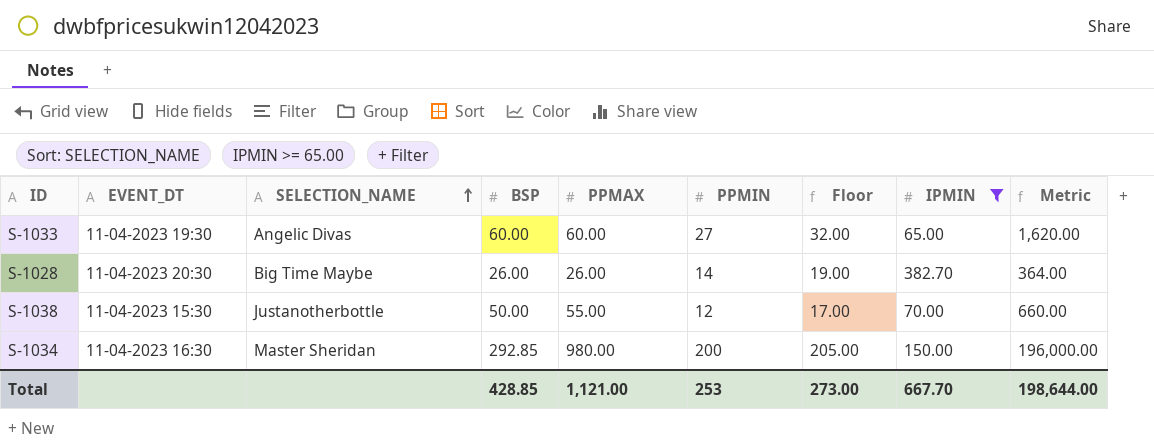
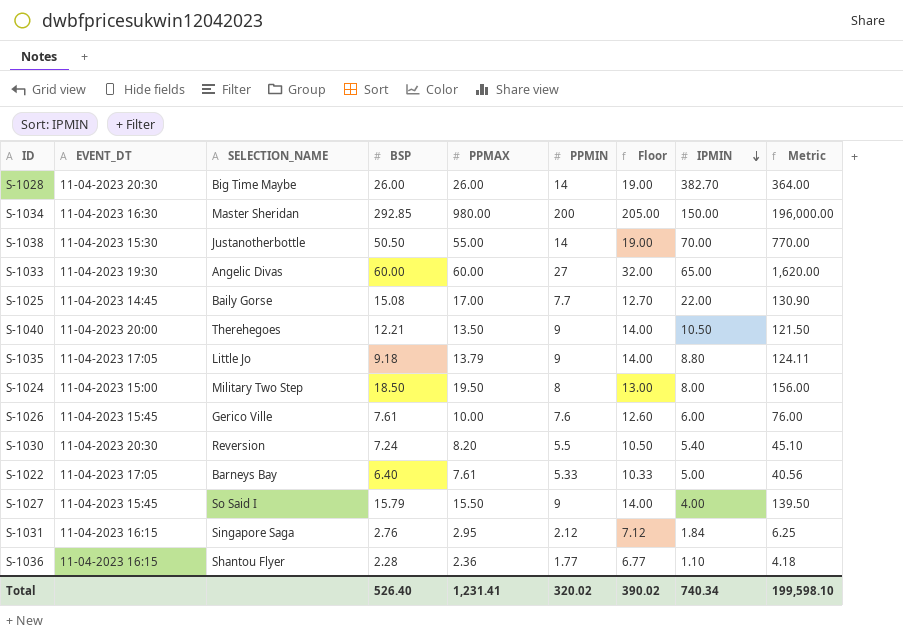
filter: IPMIN >= 65.00 -> none
row order: SELECTION_NAME ascending -> IPMIN descending
S-1038 | BSP: 50.00 -> 50.50
S-1038 | PPMIN: 12 -> 14
S-1038 | Floor: 17.00 -> 19.00
S-1038 | Metric: 660.00 -> 770.00
Total | BSP: 428.85 -> 526.40
Total | PPMAX: 1,121.00 -> 1,231.41
Total | PPMIN: 253 -> 320.02
Total | Floor: 273.00 -> 390.02
Total | IPMIN: 667.70 -> 740.34
Total | Metric: 198,644.00 -> 199,598.10

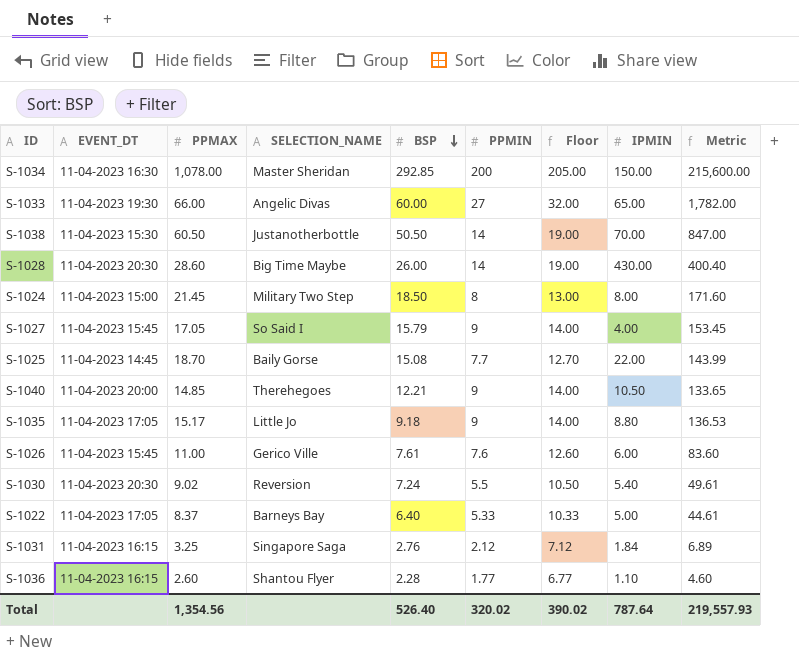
row order: IPMIN descending -> BSP descending
column PPMAX | position: 5 -> 3
S-1034 | PPMAX: 980.00 -> 1,078.00
S-1034 | Metric: 196,000.00 -> 215,600.00
S-1033 | PPMAX: 60.00 -> 66.00
S-1033 | Metric: 1,620.00 -> 1,782.00
S-1038 | PPMAX: 55.00 -> 60.50
S-1038 | Metric: 770.00 -> 847.00
S-1028 | PPMAX: 26.00 -> 28.60
S-1028 | IPMIN: 382.70 -> 430.00
S-1028 | Metric: 364.00 -> 400.40
S-1024 | PPMAX: 19.50 -> 21.45
S-1024 | Metric: 156.00 -> 171.60
S-1027 | PPMAX: 15.50 -> 17.05
S-1027 | Metric: 139.50 -> 153.45
S-1025 | PPMAX: 17.00 -> 18.70
S-1025 | Metric: 130.90 -> 143.99
S-1040 | PPMAX: 13.50 -> 14.85
S-1040 | Metric: 121.50 -> 133.65
S-1035 | PPMAX: 13.79 -> 15.17
S-1035 | Metric: 124.11 -> 136.53
S-1026 | PPMAX: 10.00 -> 11.00
S-1026 | Metric: 76.00 -> 83.60
S-1030 | PPMAX: 8.20 -> 9.02
S-1030 | Metric: 45.10 -> 49.61
S-1022 | PPMAX: 7.61 -> 8.37
S-1022 | Metric: 40.56 -> 44.61
S-1031 | PPMAX: 2.95 -> 3.25
S-1031 | Metric: 6.25 -> 6.89
S-1036 | PPMAX: 2.36 -> 2.60
S-1036 | Metric: 4.18 -> 4.60
Total | PPMAX: 1,231.41 -> 1,354.56
Total | IPMIN: 740.34 -> 787.64
Total | Metric: 199,598.10 -> 219,557.93

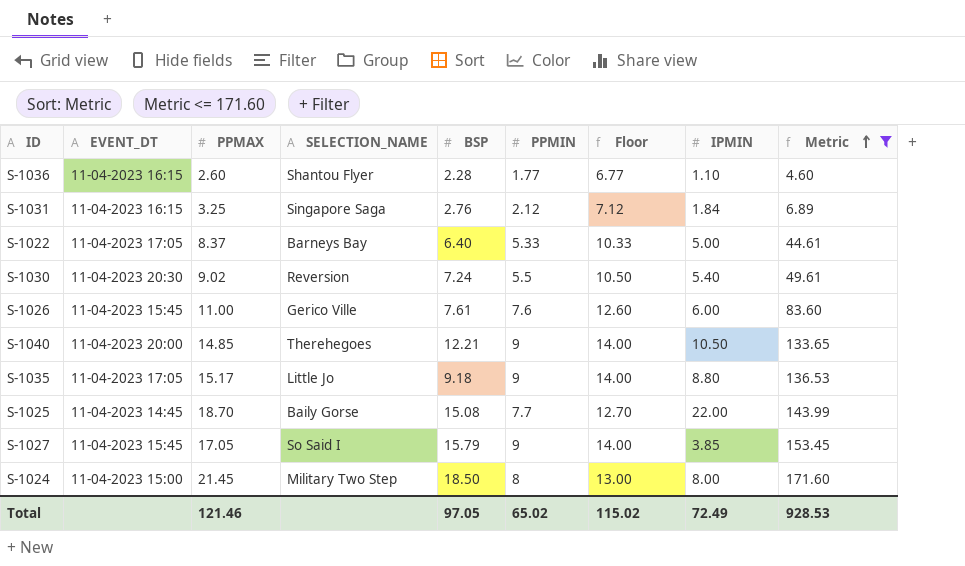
filter: none -> Metric <= 171.60
row order: BSP descending -> Metric ascending
S-1027 | IPMIN: 4.00 -> 3.85
Total | PPMAX: 1,354.56 -> 121.46
Total | BSP: 526.40 -> 97.05
Total | PPMIN: 320.02 -> 65.02
Total | Floor: 390.02 -> 115.02
Total | IPMIN: 787.64 -> 72.49
Total | Metric: 219,557.93 -> 928.53

